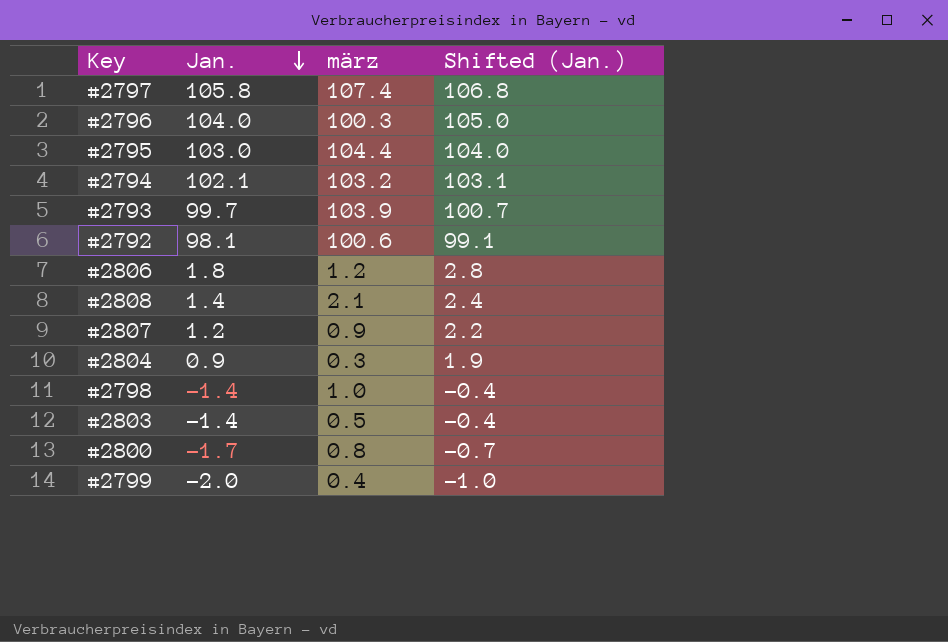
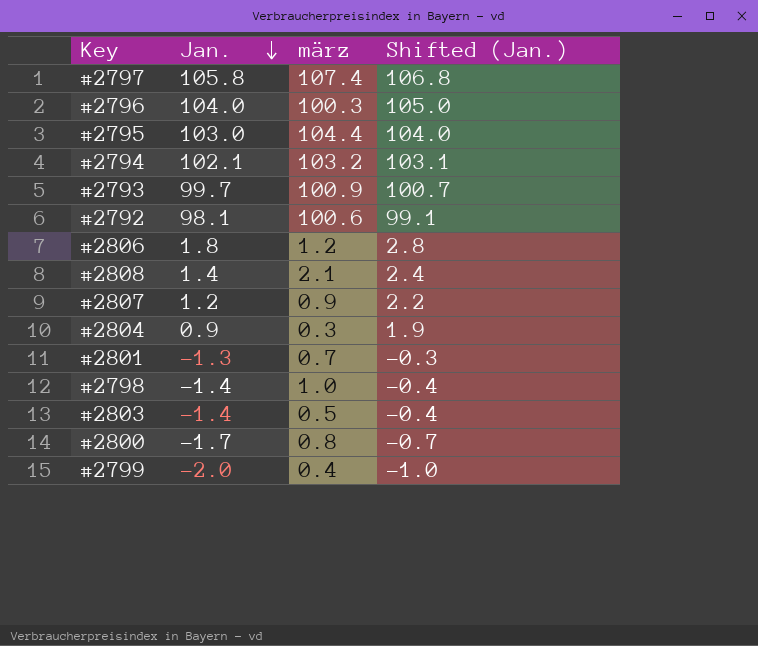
#2793 | märz: 103.9 -> 100.9
row #2801: none -> -1.3 | 0.7 | -0.3

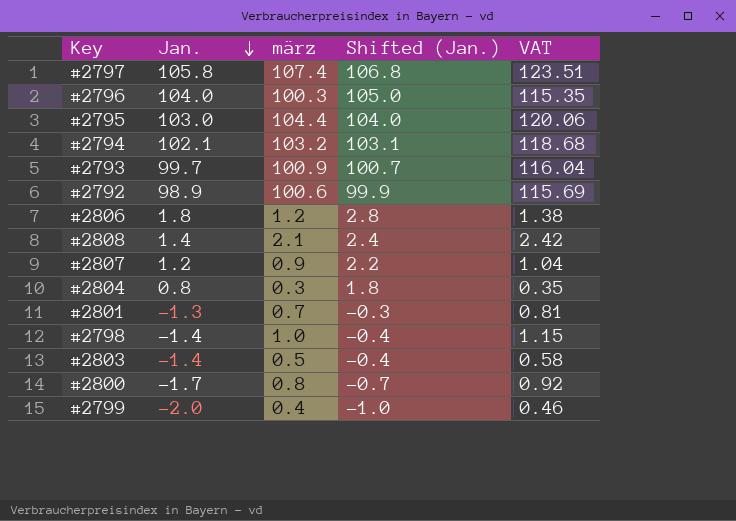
column VAT | formula: none -> [märz] * 1.15
#2792 | Jan.: 98.1 -> 98.9
#2792 | Shifted (Jan.): 99.1 -> 99.9
#2804 | Jan.: 0.9 -> 0.8
#2804 | Shifted (Jan.): 1.9 -> 1.8

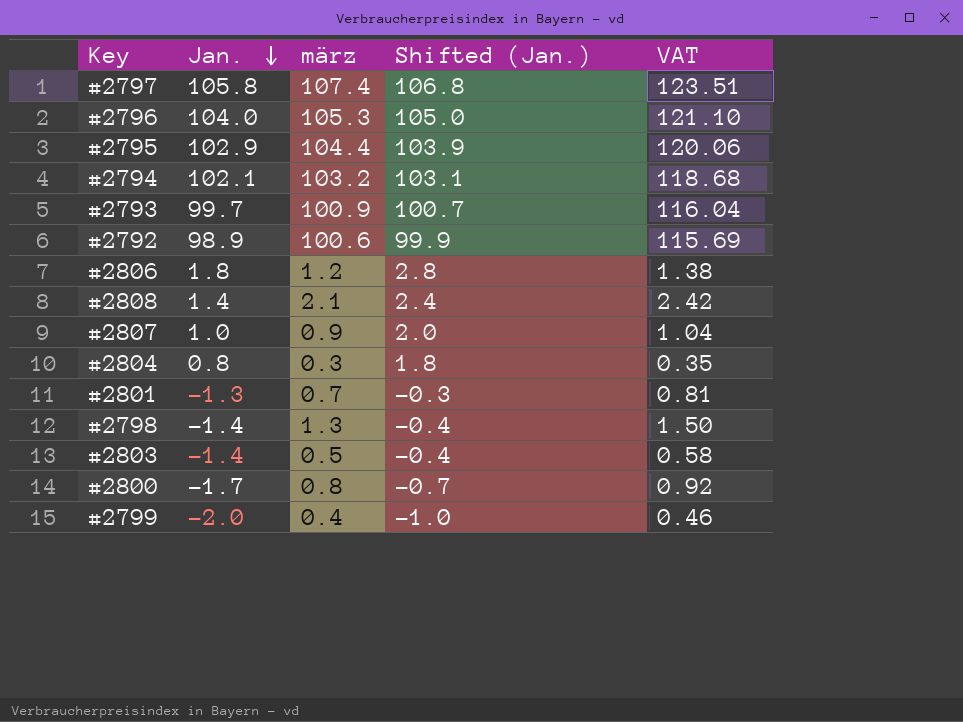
#2796 | märz: 100.3 -> 105.3
#2796 | VAT: 115.35 -> 121.10
#2795 | Jan.: 103.0 -> 102.9
#2795 | Shifted (Jan.): 104.0 -> 103.9
#2807 | Jan.: 1.2 -> 1.0
#2807 | Shifted (Jan.): 2.2 -> 2.0
#2798 | märz: 1.0 -> 1.3
#2798 | VAT: 1.15 -> 1.50

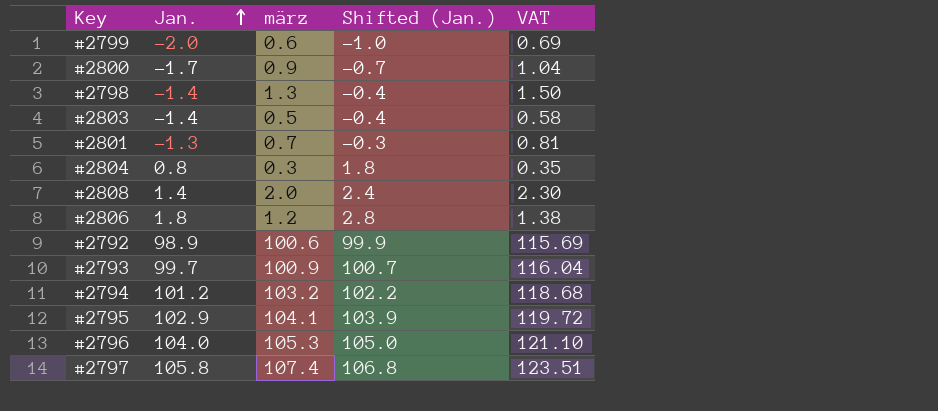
row order: Jan. descending -> Jan. ascending
row #2807: 1.0 | 0.9 | 2.0 | 1.04 -> none
#2799 | märz: 0.4 -> 0.6
#2799 | VAT: 0.46 -> 0.69
#2800 | märz: 0.8 -> 0.9
#2800 | VAT: 0.92 -> 1.04
#2808 | märz: 2.1 -> 2.0
#2808 | VAT: 2.42 -> 2.30
#2794 | Jan.: 102.1 -> 101.2
#2794 | Shifted (Jan.): 103.1 -> 102.2
#2795 | märz: 104.4 -> 104.1
#2795 | VAT: 120.06 -> 119.72

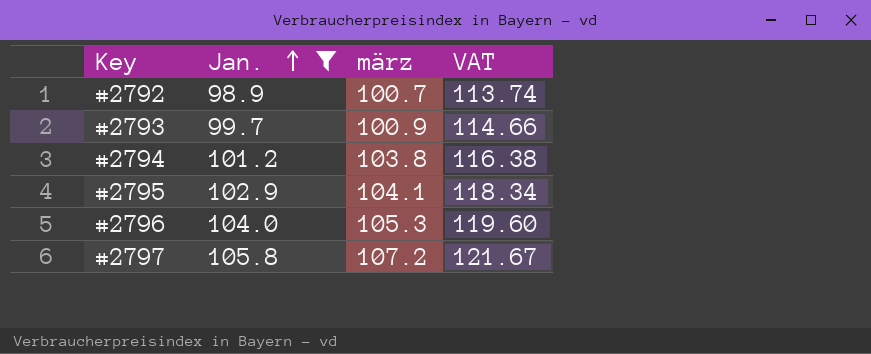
filter: none -> Jan. >= 98.9
column Shifted (Jan.) | formula: [Jan.] + 1 -> none
column VAT | formula: [märz] * 1.15 -> [Jan.] * 1.15
#2792 | märz: 100.6 -> 100.7
#2794 | märz: 103.2 -> 103.8
#2797 | märz: 107.4 -> 107.2

